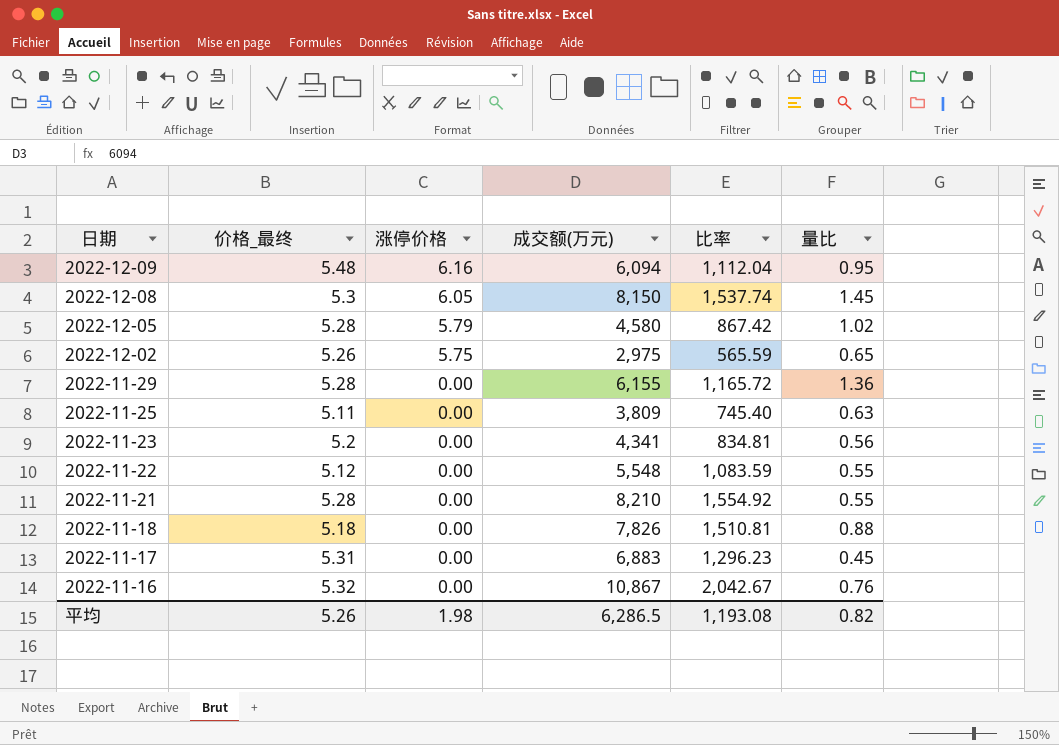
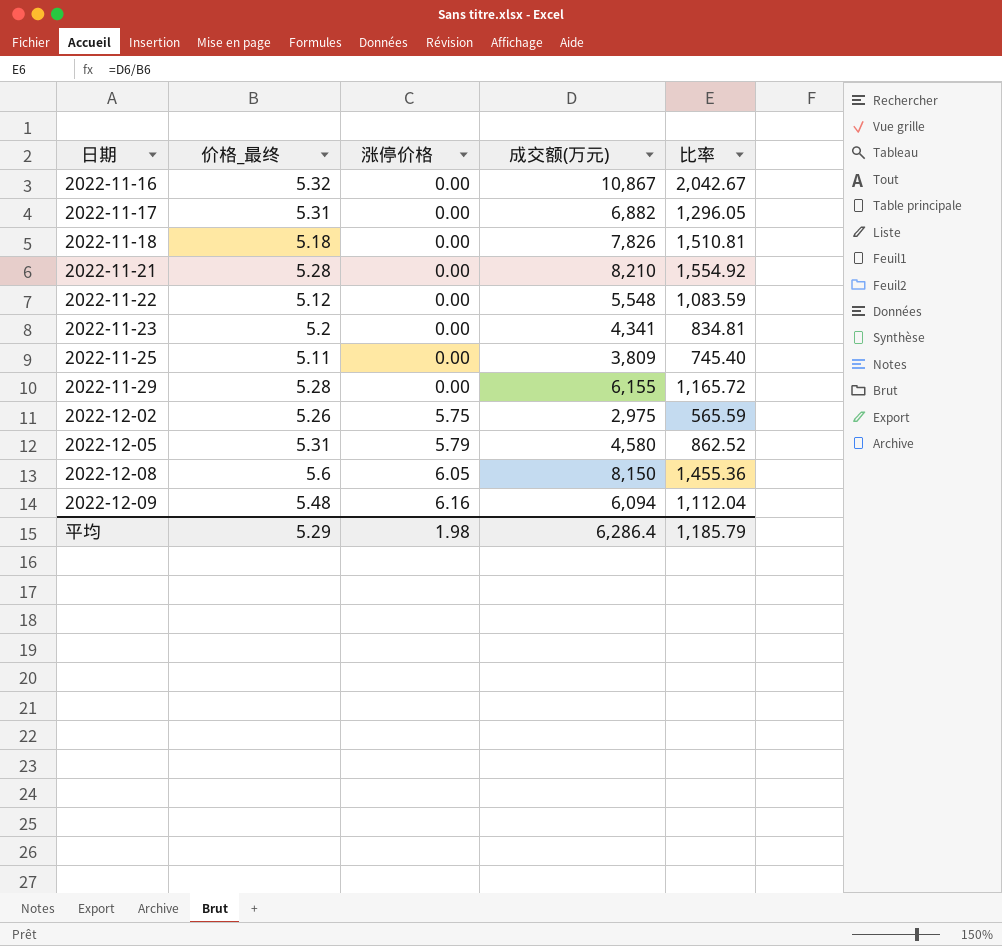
row order: 日期 descending -> 日期 ascending
column 量比 | position: 6 -> none
2022-11-17 | 成交额(万元): 6,883 -> 6,882
2022-11-17 | 比率: 1,296.23 -> 1,296.05
2022-12-05 | 价格_最终: 5.28 -> 5.31
2022-12-05 | 比率: 867.42 -> 862.52
2022-12-08 | 价格_最终: 5.3 -> 5.6
2022-12-08 | 比率: 1,537.74 -> 1,455.36
平均 | 价格_最终: 5.26 -> 5.29
平均 | 成交额(万元): 6,286.5 -> 6,286.4
平均 | 比率: 1,193.08 -> 1,185.79

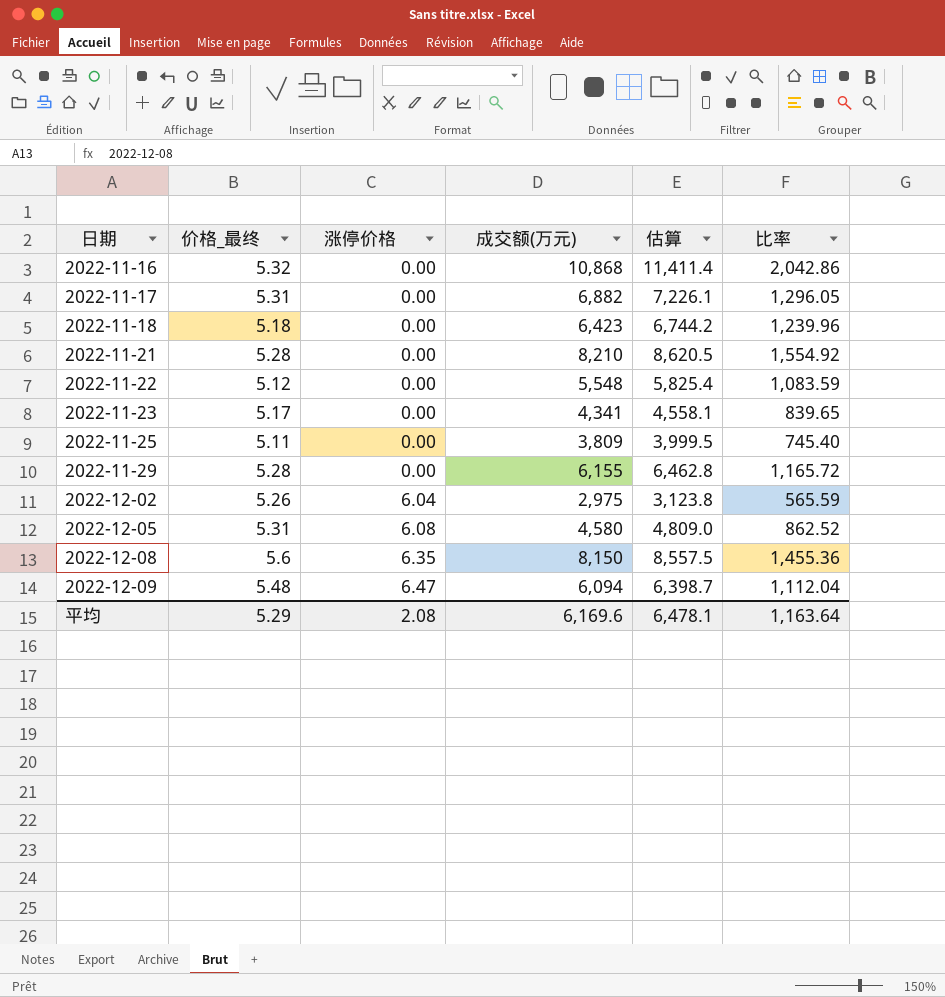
column 估算 | formula: none -> [成交额(万元)] * 1.05
2022-11-16 | 成交额(万元): 10,867 -> 10,868
2022-11-16 | 比率: 2,042.67 -> 2,042.86
2022-11-18 | 成交额(万元): 7,826 -> 6,423
2022-11-18 | 比率: 1,510.81 -> 1,239.96
2022-11-23 | 价格_最终: 5.2 -> 5.17
2022-11-23 | 比率: 834.81 -> 839.65
2022-12-02 | 涨停价格: 5.75 -> 6.04
2022-12-05 | 涨停价格: 5.79 -> 6.08
2022-12-08 | 涨停价格: 6.05 -> 6.35
2022-12-09 | 涨停价格: 6.16 -> 6.47
平均 | 涨停价格: 1.98 -> 2.08
平均 | 成交额(万元): 6,286.4 -> 6,169.6
平均 | 比率: 1,185.79 -> 1,163.64

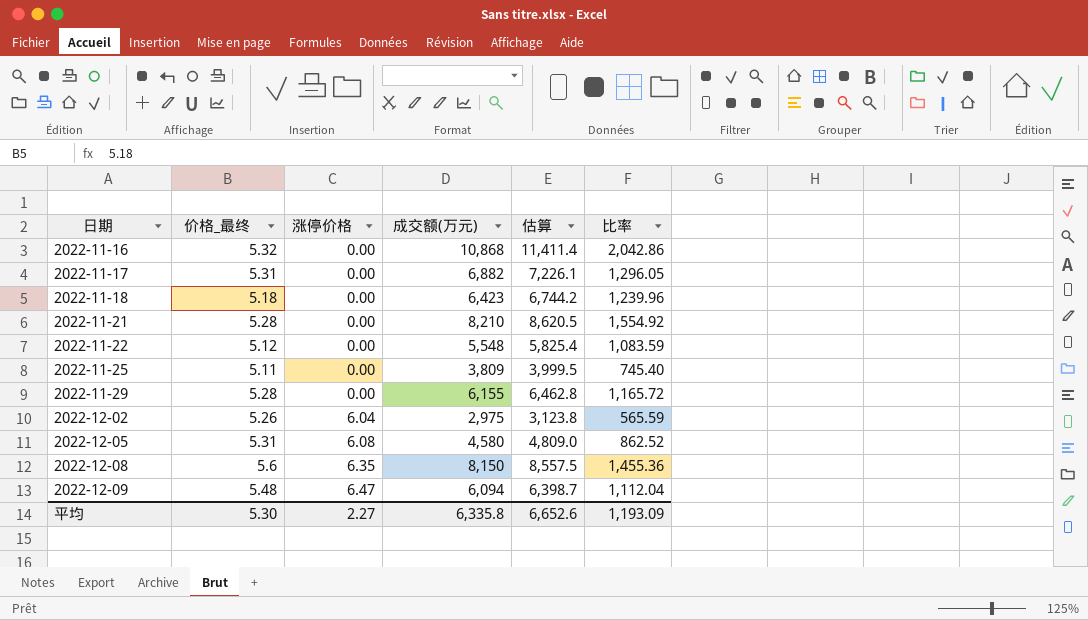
row 2022-11-23: 5.17 | 0.00 | 4,341 | 4,558.1 | 839.65 -> none
平均 | 价格_最终: 5.29 -> 5.30
平均 | 涨停价格: 2.08 -> 2.27
平均 | 成交额(万元): 6,169.6 -> 6,335.8
平均 | 估算: 6,478.1 -> 6,652.6
平均 | 比率: 1,163.64 -> 1,193.09

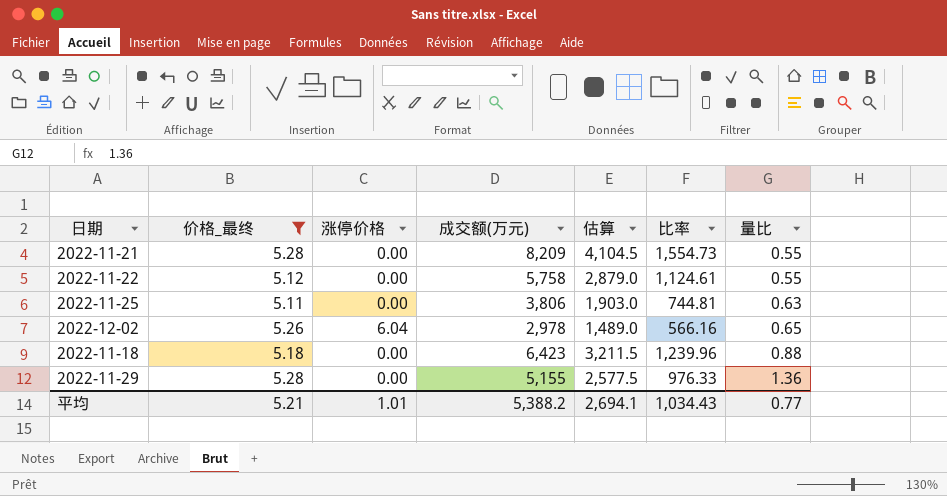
filter: none -> 价格_最终 <= 5.28
row order: 日期 ascending -> 量比 ascending
column 估算 | formula: [成交额(万元)] * 1.05 -> [成交额(万元)] * 0.5
column 量比 | position: none -> 7
2022-11-21 | 成交额(万元): 8,210 -> 8,209
2022-11-21 | 比率: 1,554.92 -> 1,554.73
2022-11-22 | 成交额(万元): 5,548 -> 5,758
2022-11-22 | 比率: 1,083.59 -> 1,124.61
2022-11-25 | 成交额(万元): 3,809 -> 3,806
2022-11-25 | 比率: 745.40 -> 744.81
2022-12-02 | 成交额(万元): 2,975 -> 2,978
2022-12-02 | 比率: 565.59 -> 566.16
2022-11-29 | 成交额(万元): 6,155 -> 5,155
2022-11-29 | 比率: 1,165.72 -> 976.33
平均 | 价格_最终: 5.30 -> 5.21
平均 | 涨停价格: 2.27 -> 1.01
平均 | 成交额(万元): 6,335.8 -> 5,388.2
平均 | 估算: 6,652.6 -> 2,694.1
平均 | 比率: 1,193.09 -> 1,034.43

